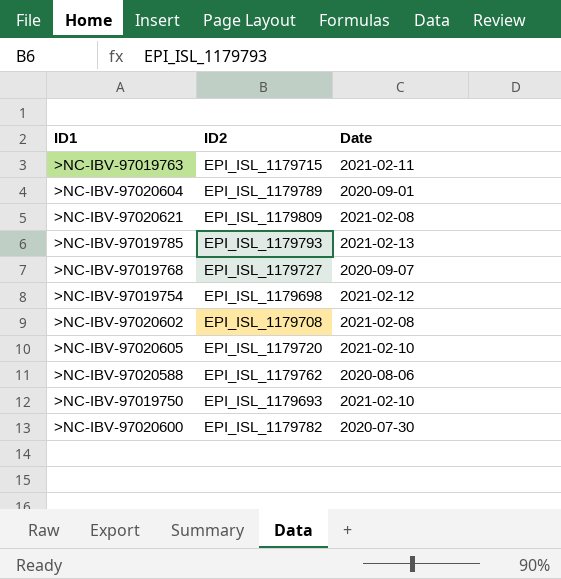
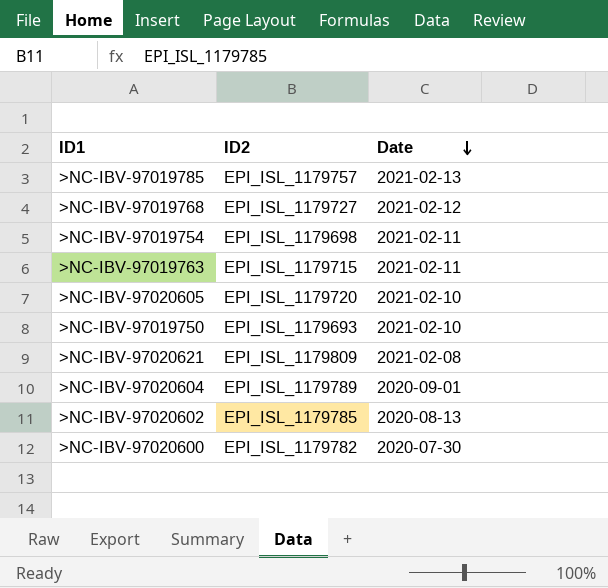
row order: none -> Date descending
row >NC-IBV-97020588: EPI_ISL_1179762 | 2020-08-06 -> none
>NC-IBV-97019785 | ID2: EPI_ISL_1179793 -> EPI_ISL_1179757
>NC-IBV-97019768 | Date: 2020-09-07 -> 2021-02-12
>NC-IBV-97019754 | Date: 2021-02-12 -> 2021-02-11
>NC-IBV-97020602 | ID2: EPI_ISL_1179708 -> EPI_ISL_1179785
>NC-IBV-97020602 | Date: 2021-02-08 -> 2020-08-13

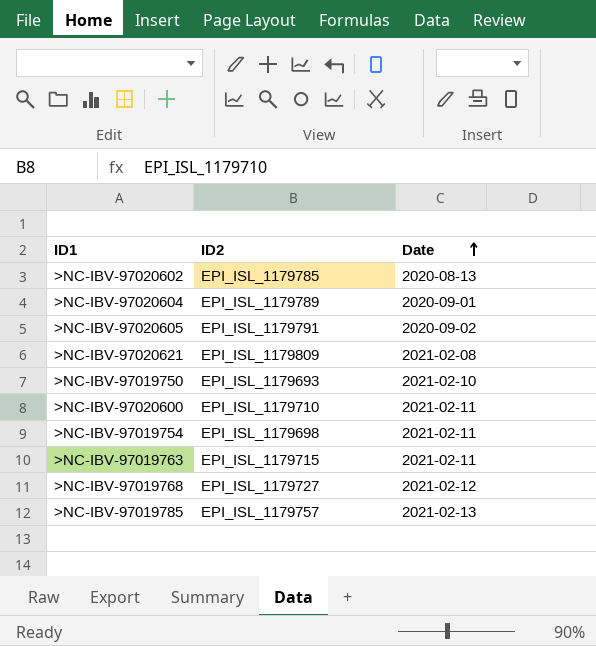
row order: Date descending -> Date ascending
>NC-IBV-97020605 | ID2: EPI_ISL_1179720 -> EPI_ISL_1179791
>NC-IBV-97020605 | Date: 2021-02-10 -> 2020-09-02
>NC-IBV-97020600 | ID2: EPI_ISL_1179782 -> EPI_ISL_1179710
>NC-IBV-97020600 | Date: 2020-07-30 -> 2021-02-11

